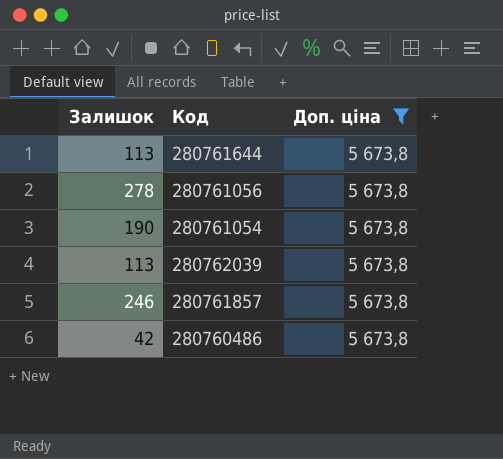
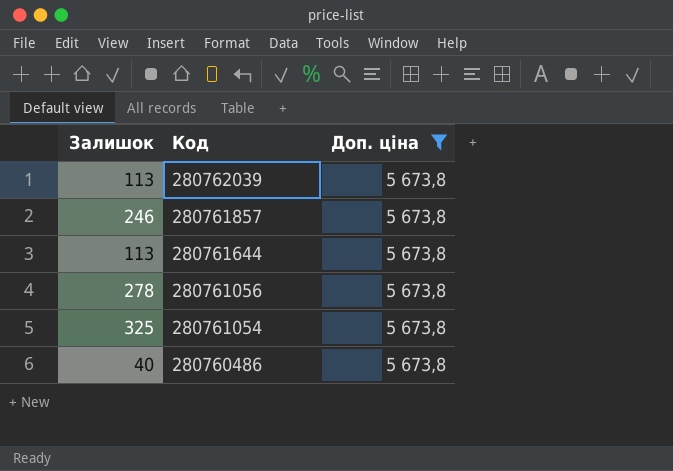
row order: none -> Код descending
280761054 | Залишок: 190 -> 325
280760486 | Залишок: 42 -> 40

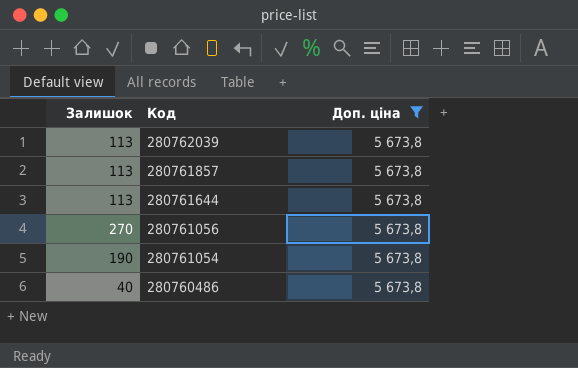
280761857 | Залишок: 246 -> 113
280761056 | Залишок: 278 -> 270
280761054 | Залишок: 325 -> 190

